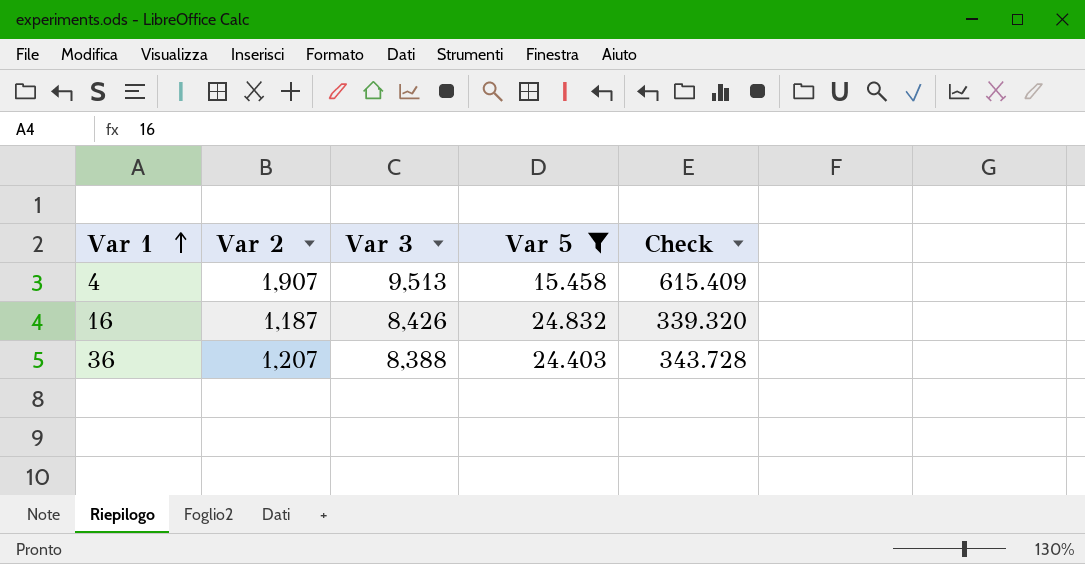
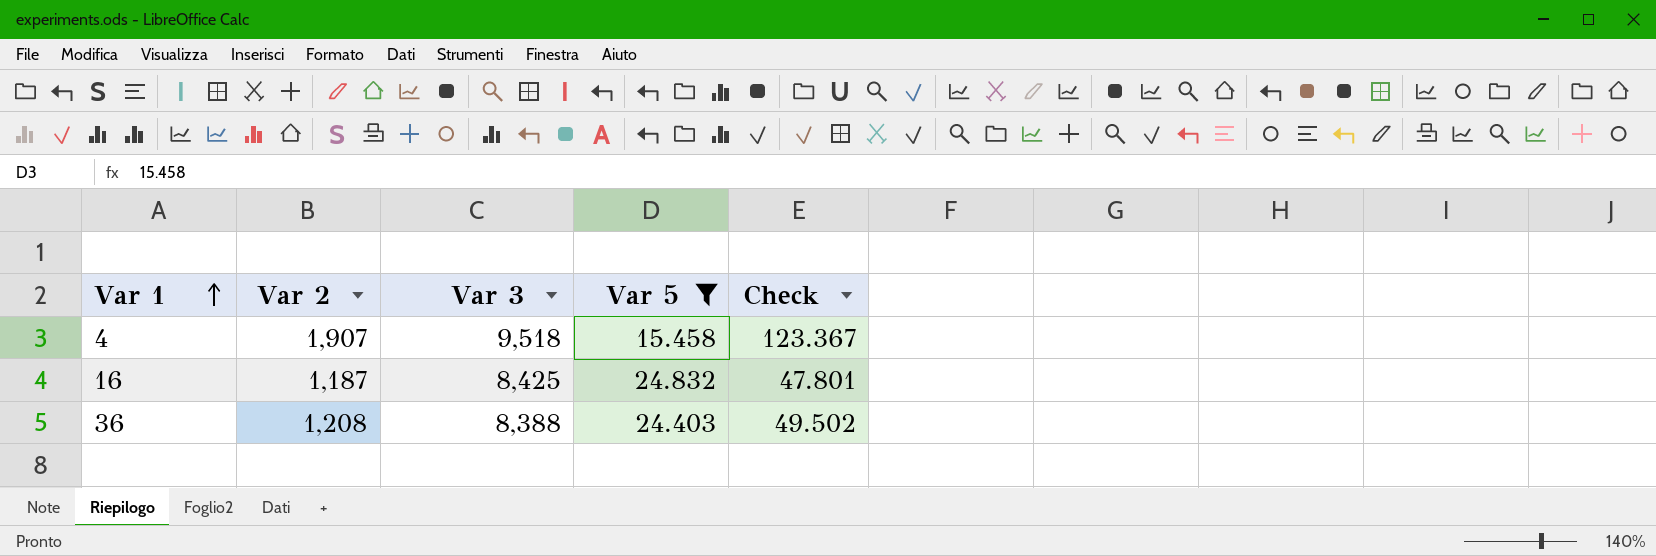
column Check | formula: [Var 3] / [Var 5] -> [Var 2] / [Var 5]
4 | Var 3: 9,513 -> 9,518
16 | Var 3: 8,426 -> 8,425
36 | Var 2: 1,207 -> 1,208

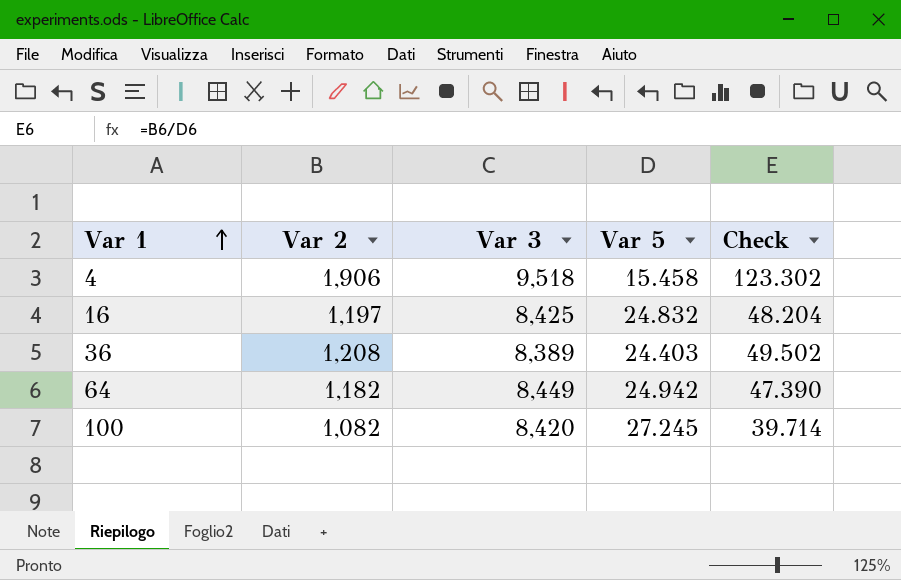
filter: Var 5 <= 24.832 -> none
4 | Var 2: 1,907 -> 1,906
4 | Check: 123.367 -> 123.302
16 | Var 2: 1,187 -> 1,197
16 | Check: 47.801 -> 48.204
36 | Var 3: 8,388 -> 8,389

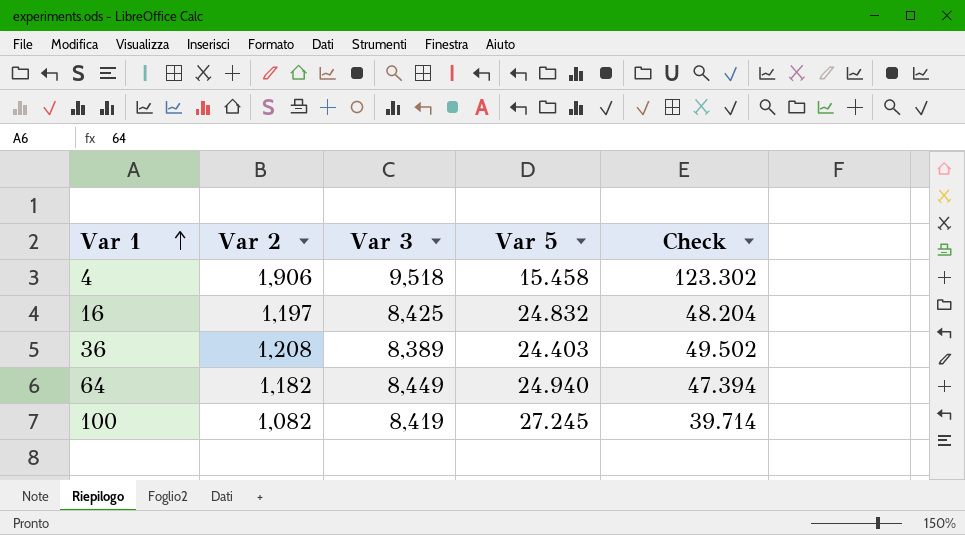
64 | Var 5: 24.942 -> 24.940
64 | Check: 47.390 -> 47.394
100 | Var 3: 8,420 -> 8,419

